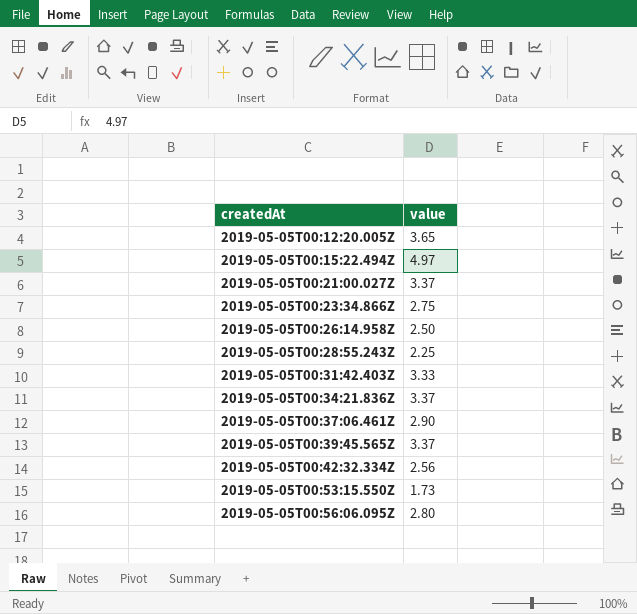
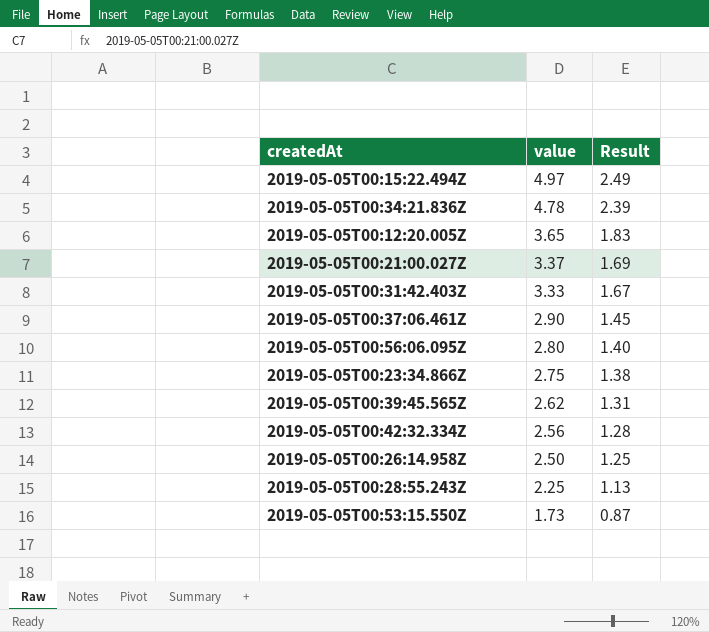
row order: createdAt ascending -> value descending
column Result | formula: none -> [value] * 0.5
2019-05-05T00:34:21.836Z | value: 3.37 -> 4.78
2019-05-05T00:39:45.565Z | value: 3.37 -> 2.62

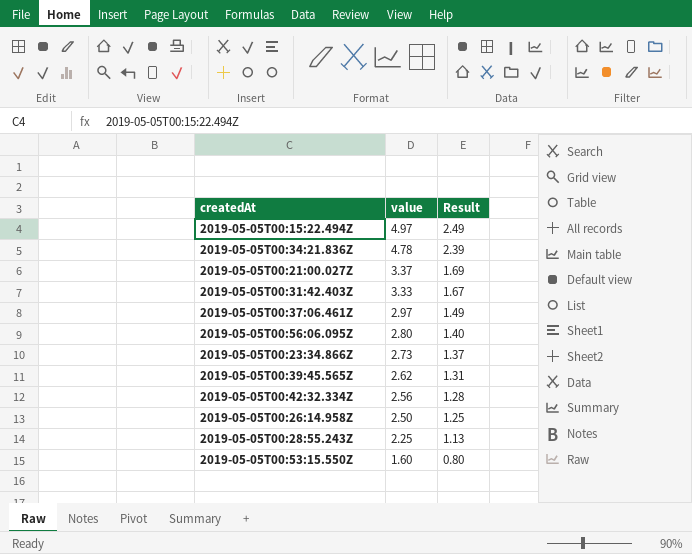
row 2019-05-05T00:12:20.005Z: 3.65 | 1.83 -> none
2019-05-05T00:37:06.461Z | value: 2.90 -> 2.97
2019-05-05T00:37:06.461Z | Result: 1.45 -> 1.49
2019-05-05T00:23:34.866Z | value: 2.75 -> 2.73
2019-05-05T00:23:34.866Z | Result: 1.38 -> 1.37
2019-05-05T00:53:15.550Z | value: 1.73 -> 1.60
2019-05-05T00:53:15.550Z | Result: 0.87 -> 0.80

